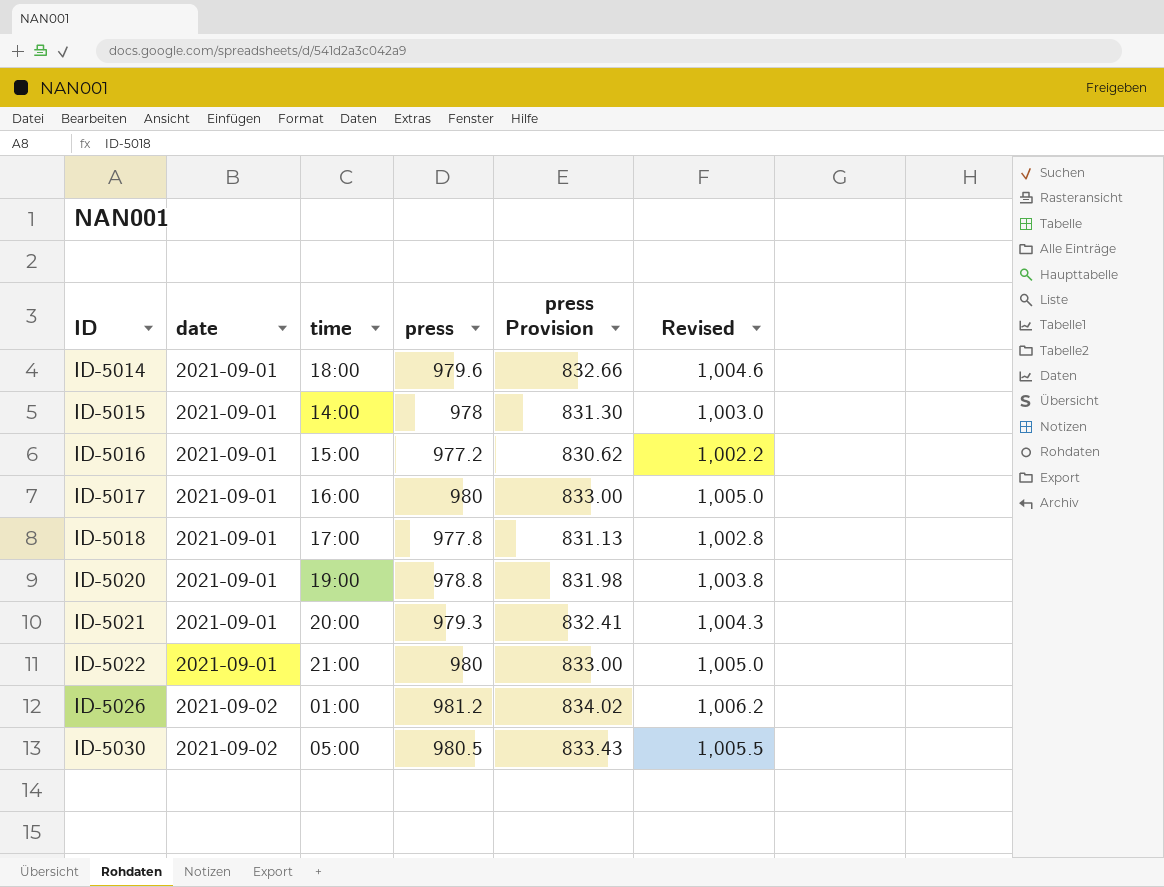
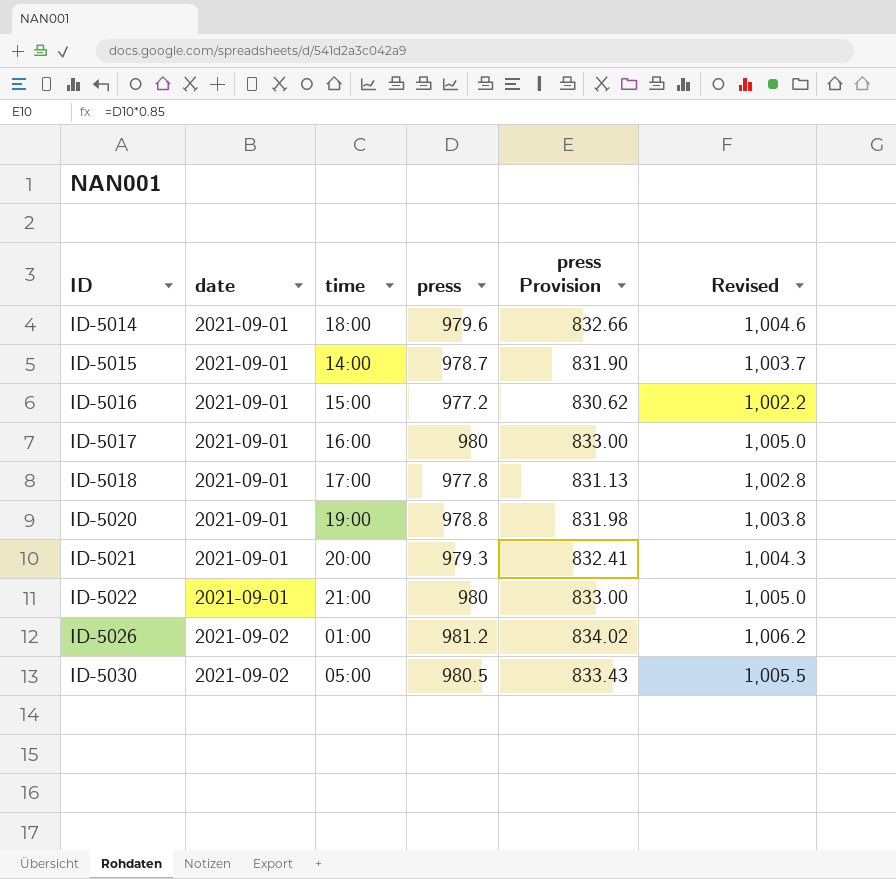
ID-5015 | press: 978 -> 978.7
ID-5015 | press Provision: 831.30 -> 831.90
ID-5015 | Revised: 1,003.0 -> 1,003.7

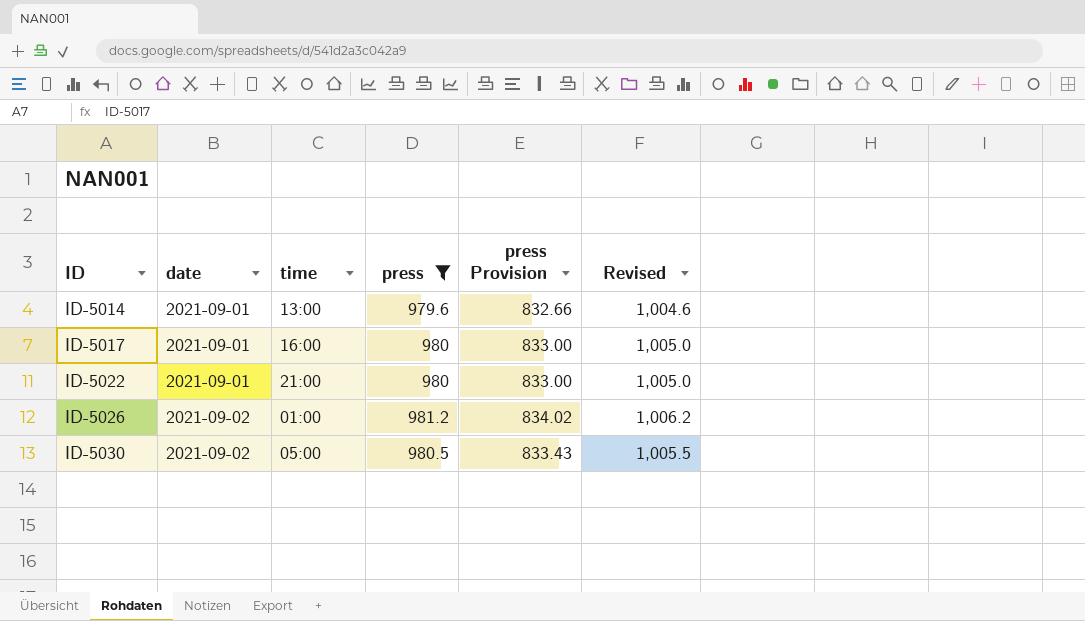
filter: none -> press >= 979.6
ID-5014 | time: 18:00 -> 13:00

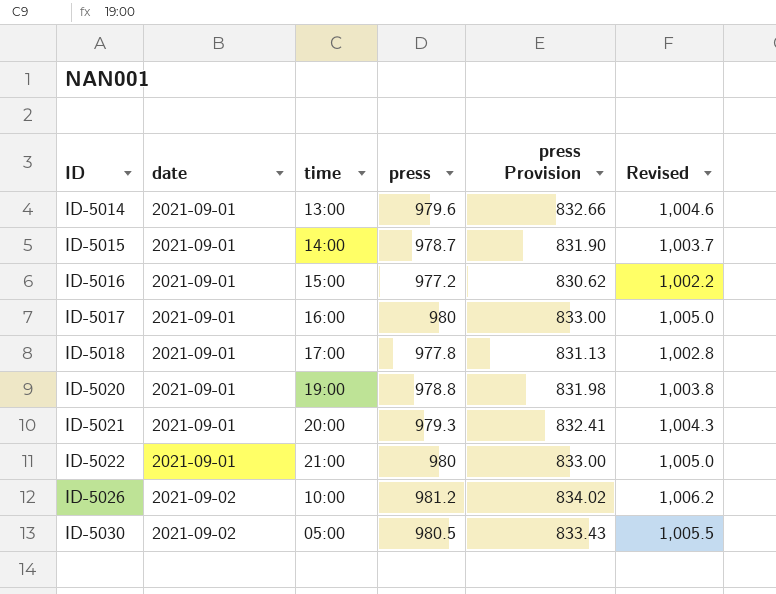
filter: press >= 979.6 -> none
ID-5026 | time: 01:00 -> 10:00

